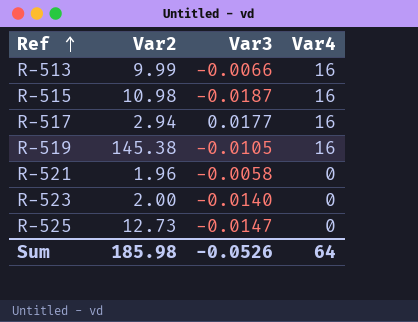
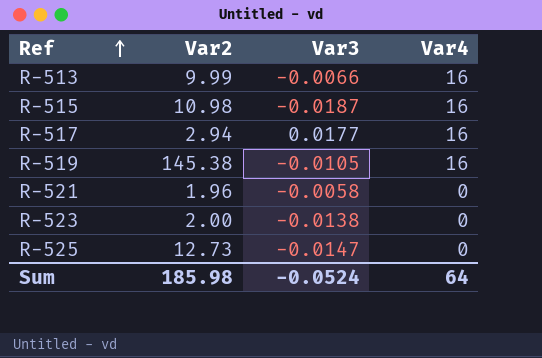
R-523 | Var3: -0.0140 -> -0.0138
Sum | Var3: -0.0526 -> -0.0524

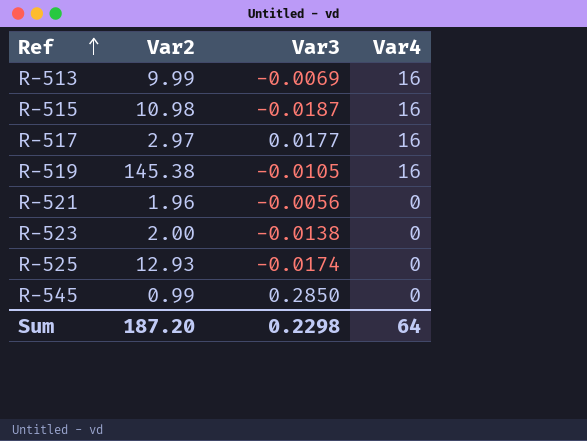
R-513 | Var3: -0.0066 -> -0.0069
R-517 | Var2: 2.94 -> 2.97
R-521 | Var3: -0.0058 -> -0.0056
R-525 | Var2: 12.73 -> 12.93
R-525 | Var3: -0.0147 -> -0.0174
row R-545: none -> 0.99 | 0.2850 | 0
Sum | Var2: 185.98 -> 187.20
Sum | Var3: -0.0524 -> 0.2298

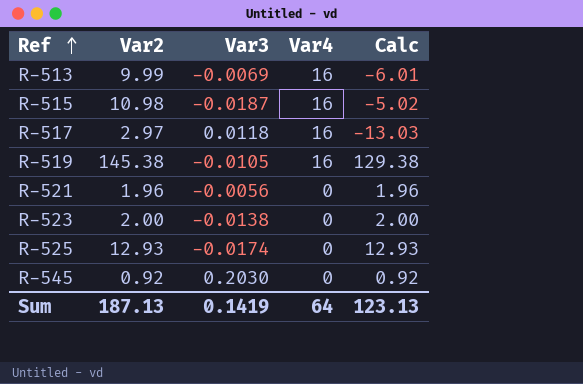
column Calc | formula: none -> [Var2] - [Var4]
R-517 | Var3: 0.0177 -> 0.0118
R-545 | Var2: 0.99 -> 0.92
R-545 | Var3: 0.2850 -> 0.2030
Sum | Var2: 187.20 -> 187.13
Sum | Var3: 0.2298 -> 0.1419

